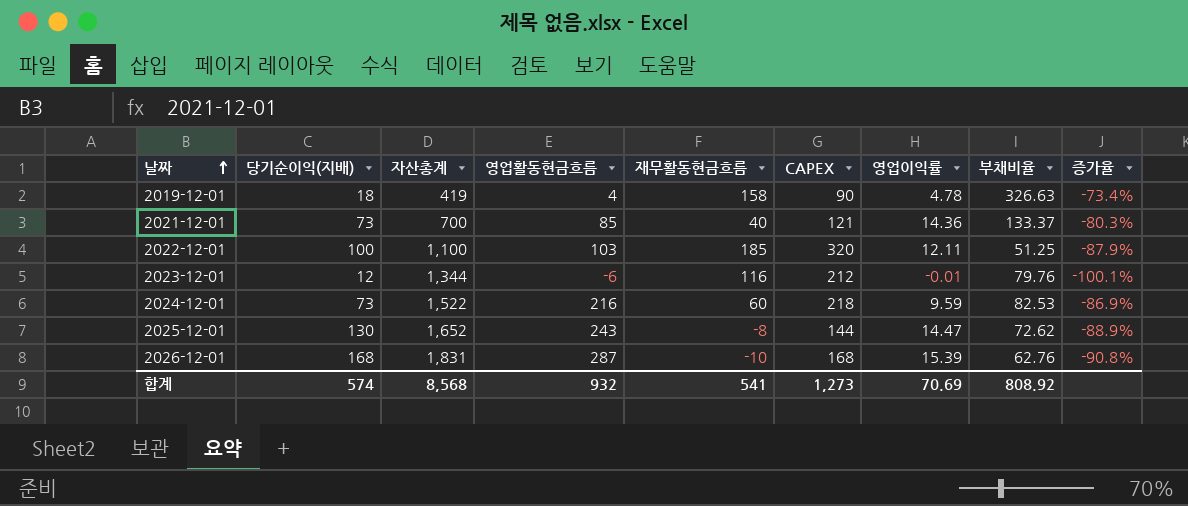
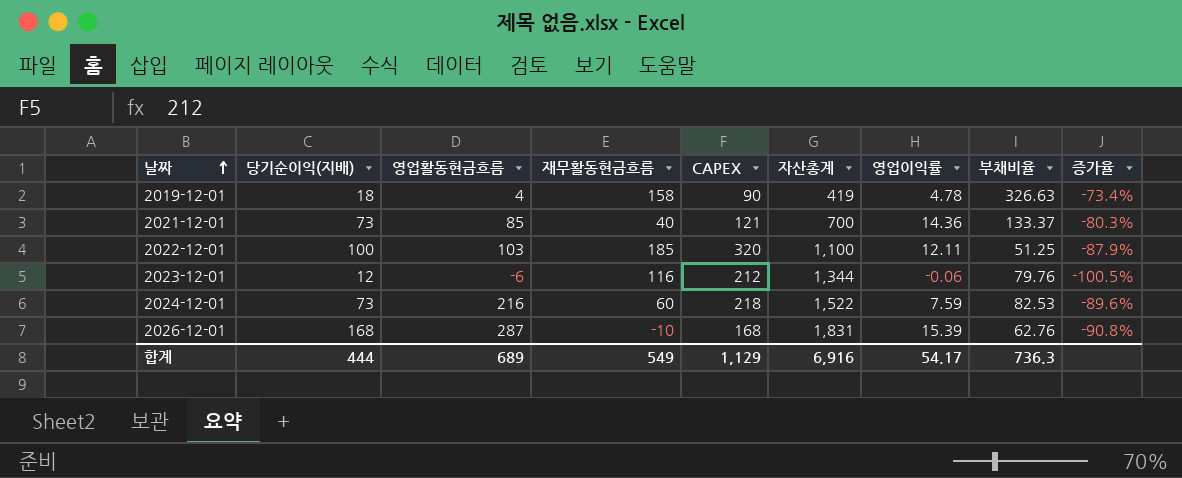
column 자산총계 | position: 3 -> 6
row 2025-12-01: 130 | 1,652 | 243 | -8 | 144 | 14.47 | 72.62 | -88.9% -> none
2023-12-01 | 영업이익률: -0.01 -> -0.06
2023-12-01 | 증가율: -100.1% -> -100.5%
2024-12-01 | 영업이익률: 9.59 -> 7.59
2024-12-01 | 증가율: -86.9% -> -89.6%
합계 | 당기순이익(지배): 574 -> 444
합계 | 영업활동현금흐름: 932 -> 689
합계 | 재무활동현금흐름: 541 -> 549
합계 | CAPEX: 1,273 -> 1,129
합계 | 자산총계: 8,568 -> 6,916
합계 | 영업이익률: 70.69 -> 54.17
합계 | 부채비율: 808.92 -> 736.3

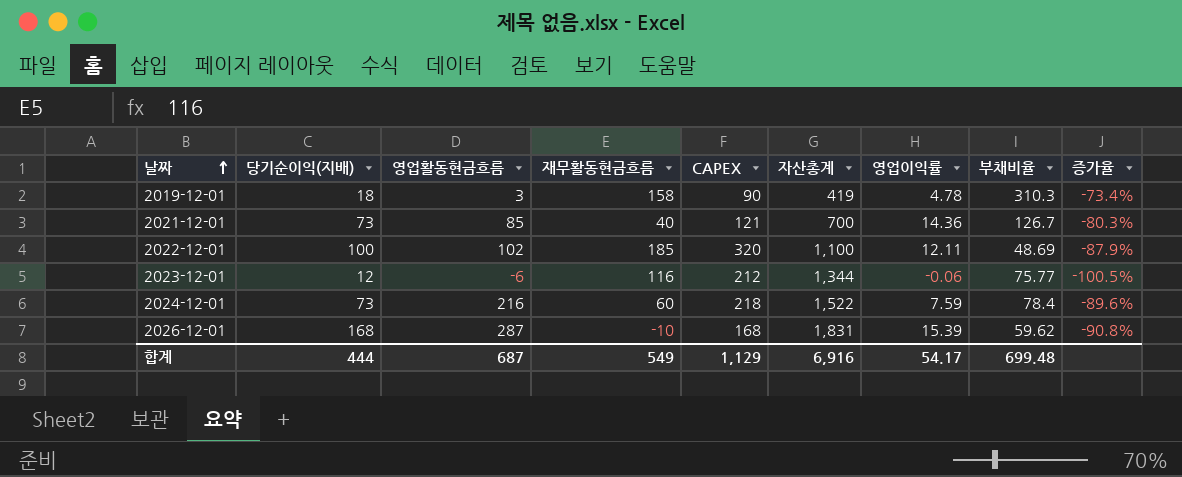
2019-12-01 | 영업활동현금흐름: 4 -> 3
2019-12-01 | 부채비율: 326.63 -> 310.3
2021-12-01 | 부채비율: 133.37 -> 126.7
2022-12-01 | 영업활동현금흐름: 103 -> 102
2022-12-01 | 부채비율: 51.25 -> 48.69
2023-12-01 | 부채비율: 79.76 -> 75.77
2024-12-01 | 부채비율: 82.53 -> 78.4
2026-12-01 | 부채비율: 62.76 -> 59.62
합계 | 영업활동현금흐름: 689 -> 687
합계 | 부채비율: 736.3 -> 699.48

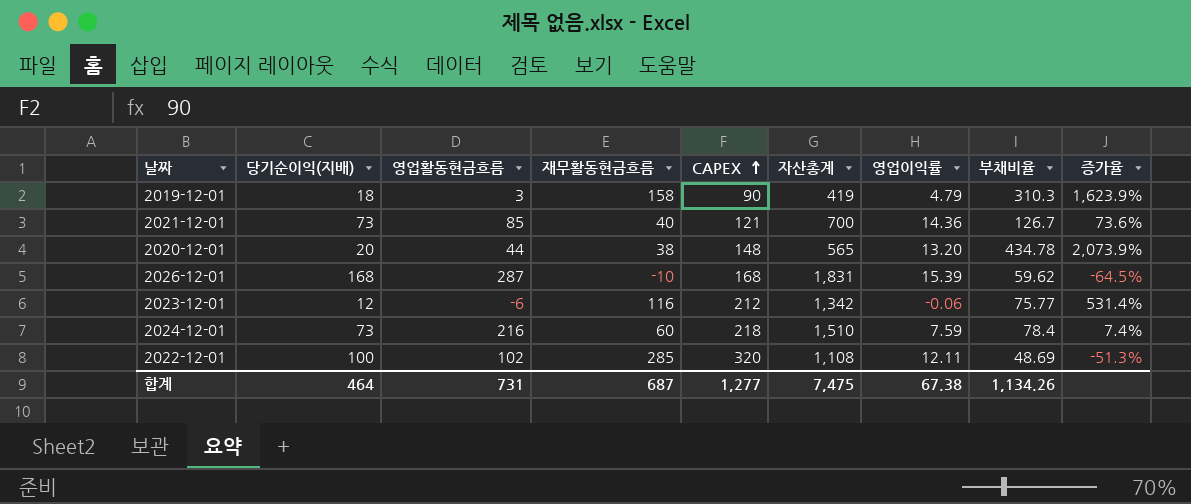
row order: 날짜 ascending -> CAPEX ascending
column 증가율 | formula: ([영업이익률] - [당기순이익(지배)]) / [당기순이익(지배)] -> ([부채비율] - [당기순이익(지배)]) / [당기순이익(지배)]
2019-12-01 | 영업이익률: 4.78 -> 4.79
row 2020-12-01: none -> 20 | 44 | 38 | 148 | 565 | 13.20 | 434.78 | 2,073.9%
2023-12-01 | 자산총계: 1,344 -> 1,342
2024-12-01 | 자산총계: 1,522 -> 1,510
2022-12-01 | 재무활동현금흐름: 185 -> 285
2022-12-01 | 자산총계: 1,100 -> 1,108
합계 | 당기순이익(지배): 444 -> 464
합계 | 영업활동현금흐름: 687 -> 731
합계 | 재무활동현금흐름: 549 -> 687
합계 | CAPEX: 1,129 -> 1,277
합계 | 자산총계: 6,916 -> 7,475
합계 | 영업이익률: 54.17 -> 67.38
합계 | 부채비율: 699.48 -> 1,134.26

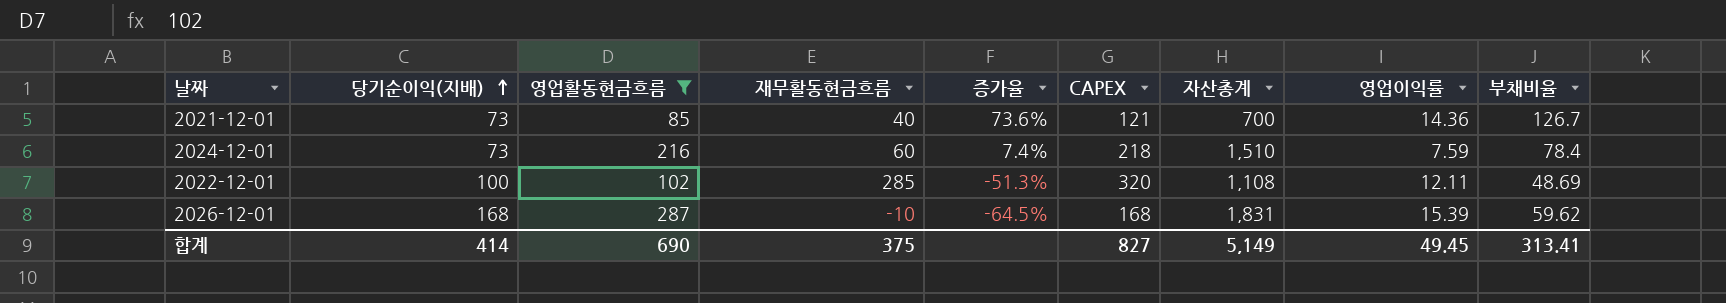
filter: none -> 영업활동현금흐름 >= 85
row order: CAPEX ascending -> 당기순이익(지배) ascending
column 증가율 | position: 9 -> 5
합계 | 당기순이익(지배): 464 -> 414
합계 | 영업활동현금흐름: 731 -> 690
합계 | 재무활동현금흐름: 687 -> 375
합계 | CAPEX: 1,277 -> 827
합계 | 자산총계: 7,475 -> 5,149
합계 | 영업이익률: 67.38 -> 49.45
합계 | 부채비율: 1,134.26 -> 313.41

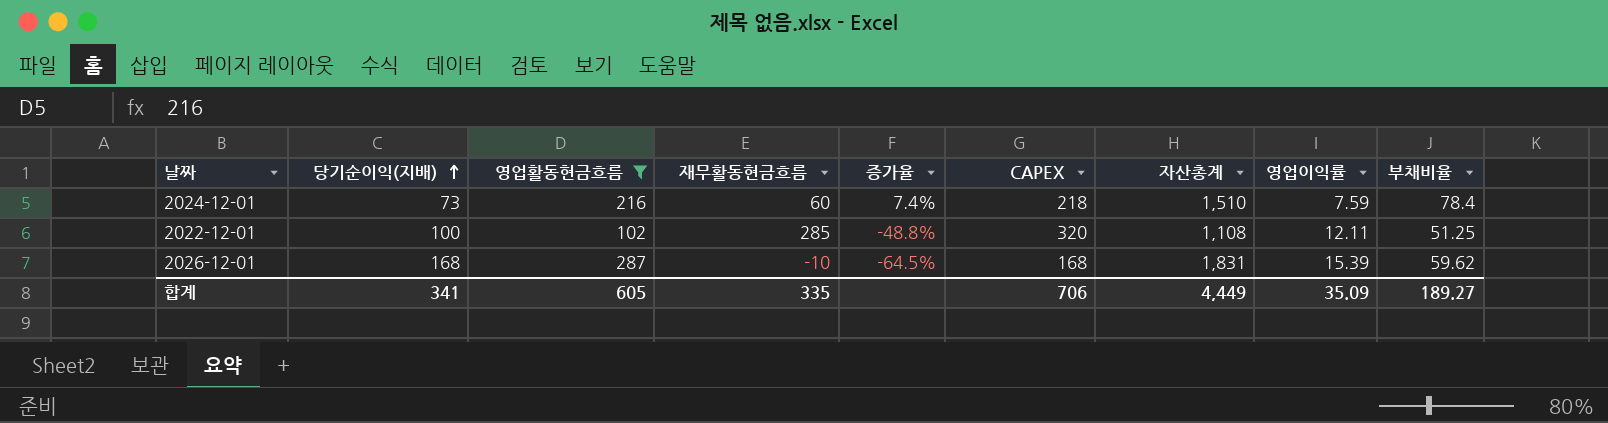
row 2021-12-01: 73 | 85 | 40 | 73.6% | 121 | 700 | 14.36 | 126.7 -> none
2022-12-01 | 증가율: -51.3% -> -48.8%
2022-12-01 | 부채비율: 48.69 -> 51.25
합계 | 당기순이익(지배): 414 -> 341
합계 | 영업활동현금흐름: 690 -> 605
합계 | 재무활동현금흐름: 375 -> 335
합계 | CAPEX: 827 -> 706
합계 | 자산총계: 5,149 -> 4,449
합계 | 영업이익률: 49.45 -> 35.09
합계 | 부채비율: 313.41 -> 189.27

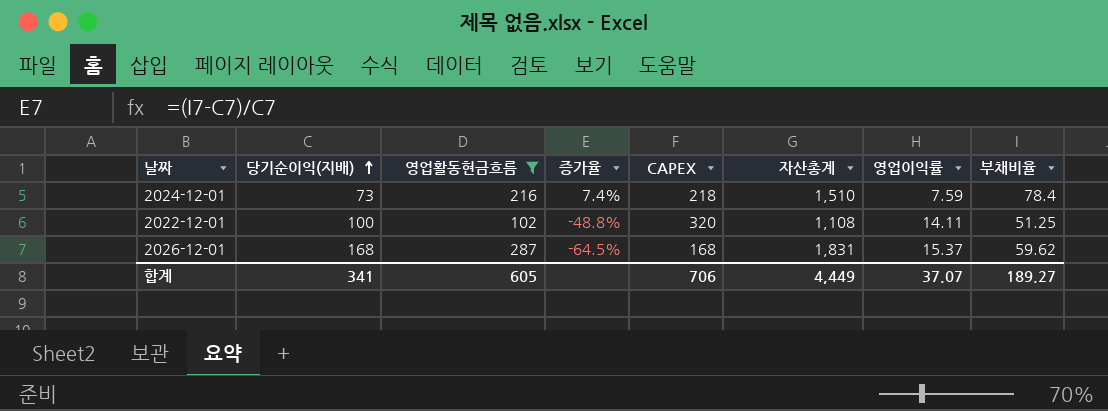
column 재무활동현금흐름 | position: 4 -> none
2022-12-01 | 영업이익률: 12.11 -> 14.11
2026-12-01 | 영업이익률: 15.39 -> 15.37
합계 | 영업이익률: 35.09 -> 37.07

